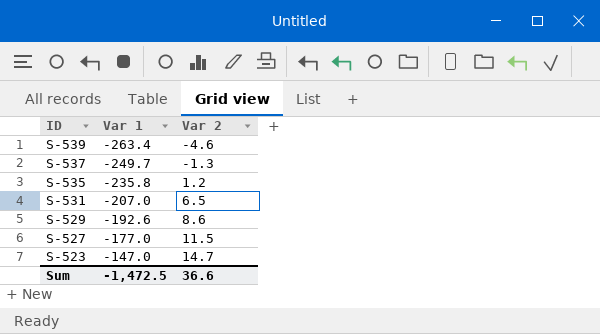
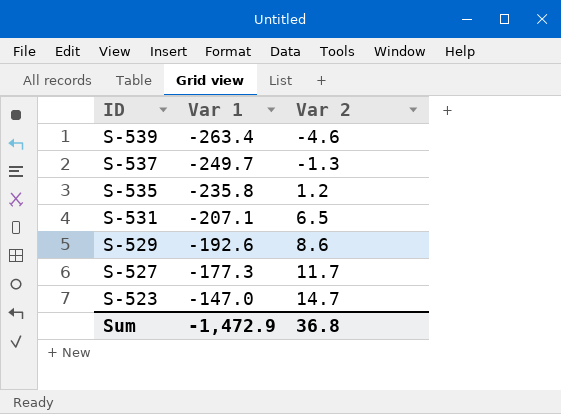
S-531 | Var 1: -207.0 -> -207.1
S-527 | Var 1: -177.0 -> -177.3
S-527 | Var 2: 11.5 -> 11.7
Sum | Var 1: -1,472.5 -> -1,472.9
Sum | Var 2: 36.6 -> 36.8

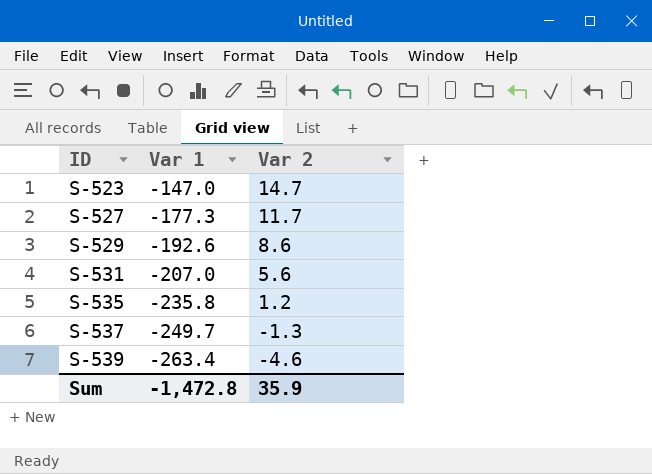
row order: ID descending -> ID ascending
S-531 | Var 1: -207.1 -> -207.0
S-531 | Var 2: 6.5 -> 5.6
Sum | Var 1: -1,472.9 -> -1,472.8
Sum | Var 2: 36.8 -> 35.9

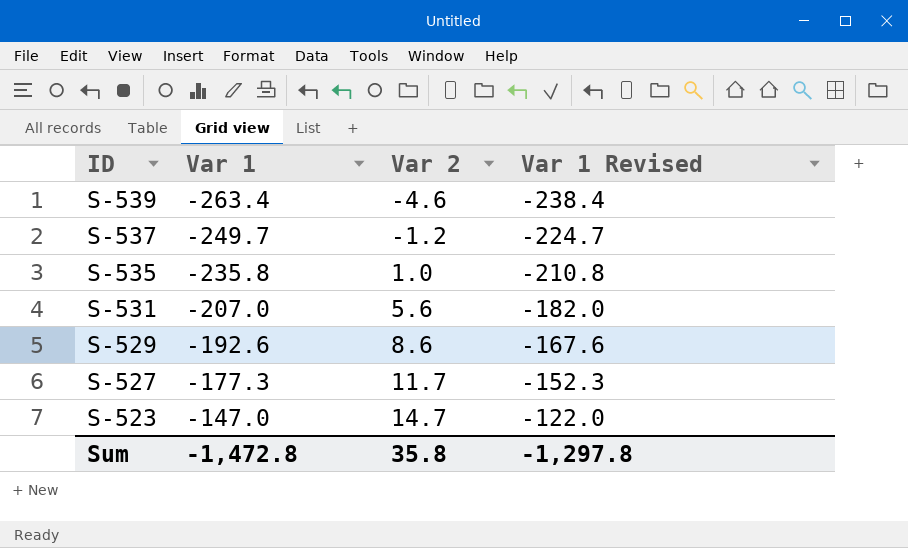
row order: ID ascending -> ID descending
column Var 1 Revised | formula: none -> [Var 1] + 25
S-537 | Var 2: -1.3 -> -1.2
S-535 | Var 2: 1.2 -> 1.0
Sum | Var 2: 35.9 -> 35.8

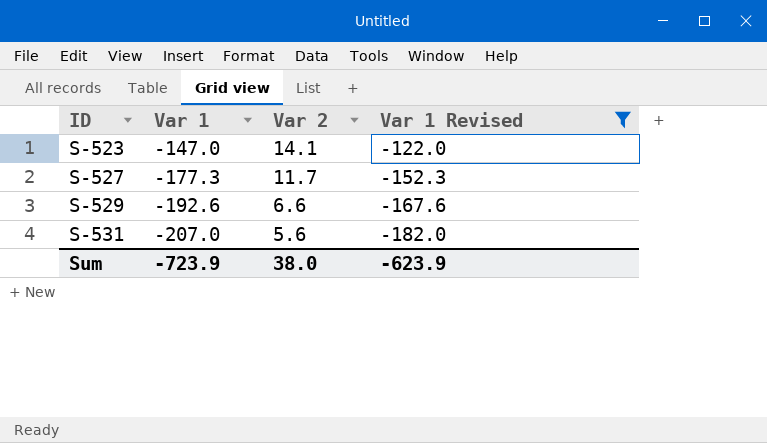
filter: none -> Var 1 Revised >= -182.0
row order: ID descending -> ID ascending
S-523 | Var 2: 14.7 -> 14.1
S-529 | Var 2: 8.6 -> 6.6
Sum | Var 1: -1,472.8 -> -723.9
Sum | Var 2: 35.8 -> 38.0
Sum | Var 1 Revised: -1,297.8 -> -623.9

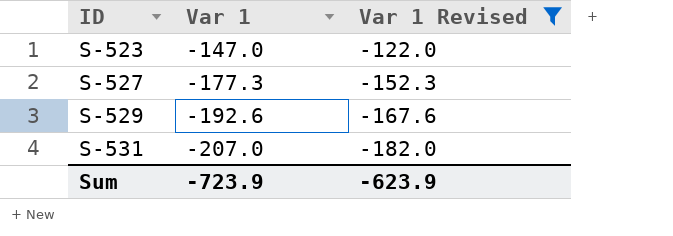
column Var 2 | position: 3 -> none

